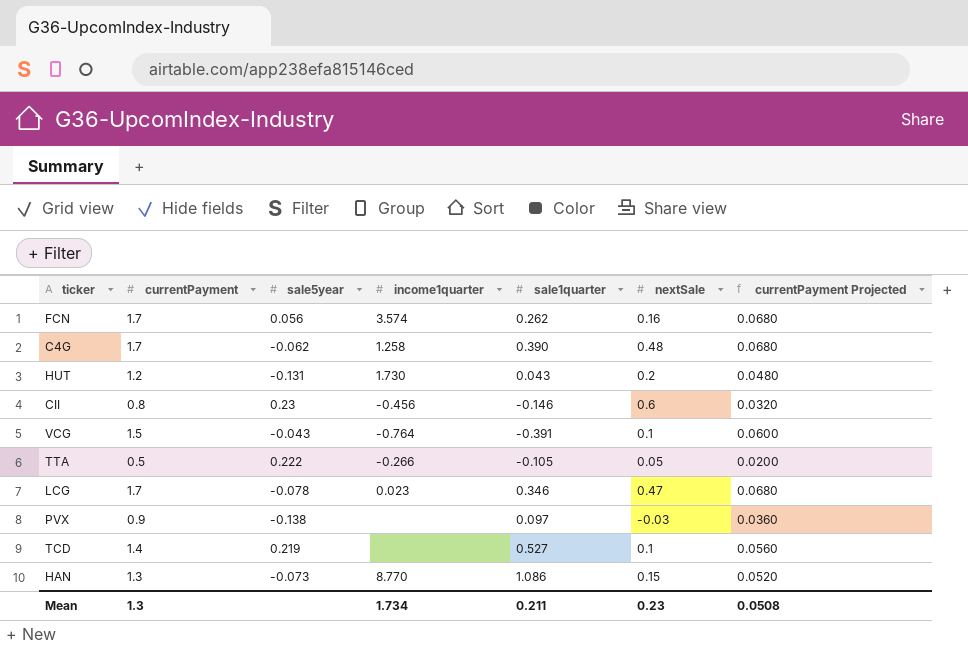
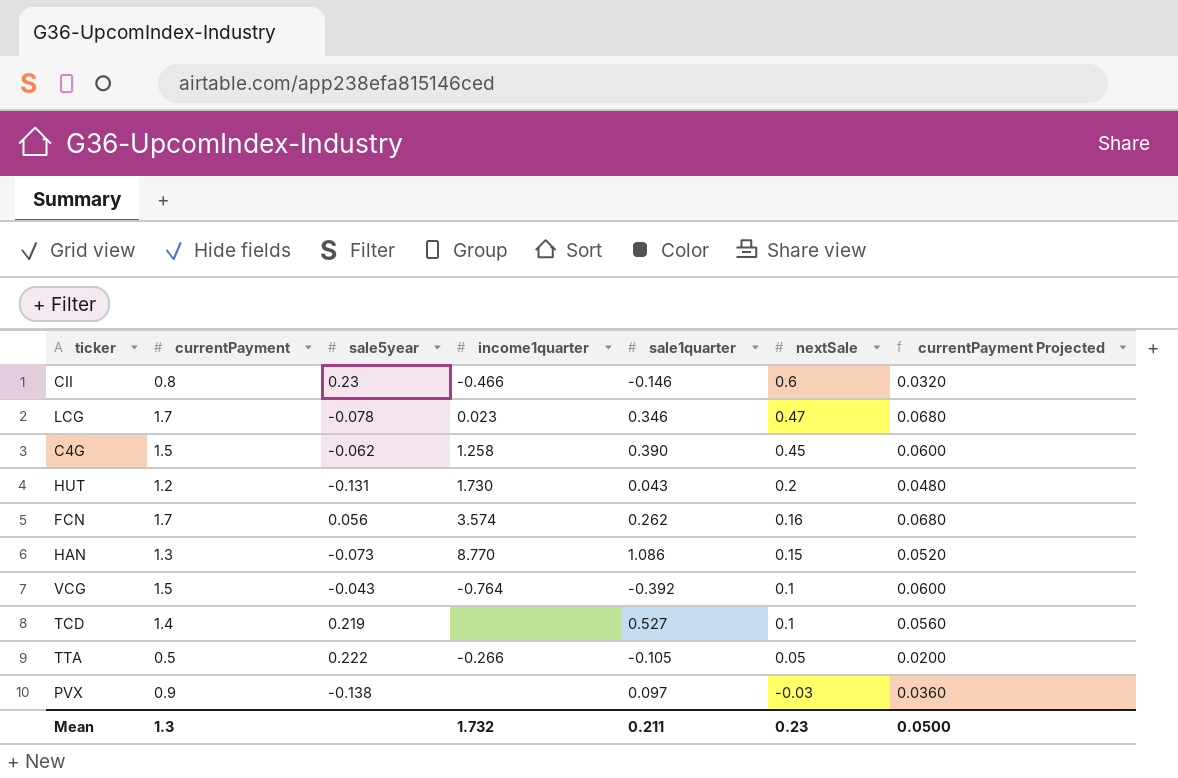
row order: none -> nextSale descending
CII | income1quarter: -0.456 -> -0.466
C4G | currentPayment: 1.7 -> 1.5
C4G | nextSale: 0.48 -> 0.45
C4G | currentPayment Projected: 0.0680 -> 0.0600
VCG | sale1quarter: -0.391 -> -0.392
Mean | income1quarter: 1.734 -> 1.732
Mean | currentPayment Projected: 0.0508 -> 0.0500

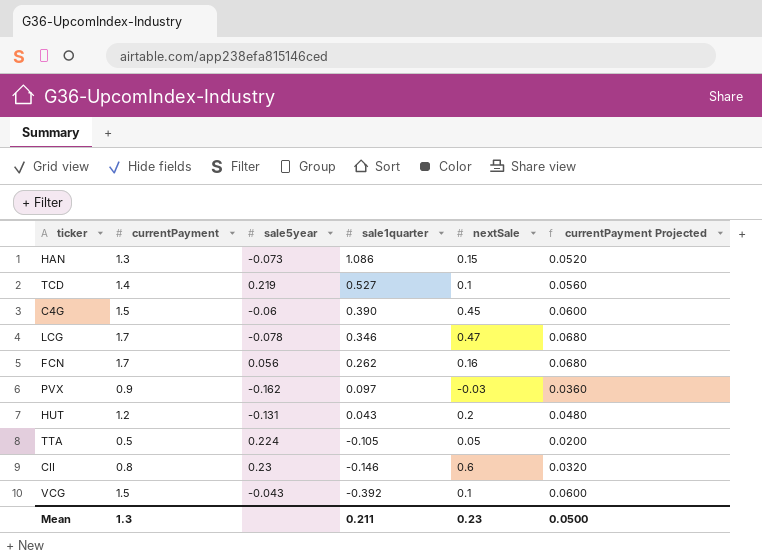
row order: nextSale descending -> sale1quarter descending
column income1quarter | position: 4 -> none
C4G | sale5year: -0.062 -> -0.06
PVX | sale5year: -0.138 -> -0.162
TTA | sale5year: 0.222 -> 0.224

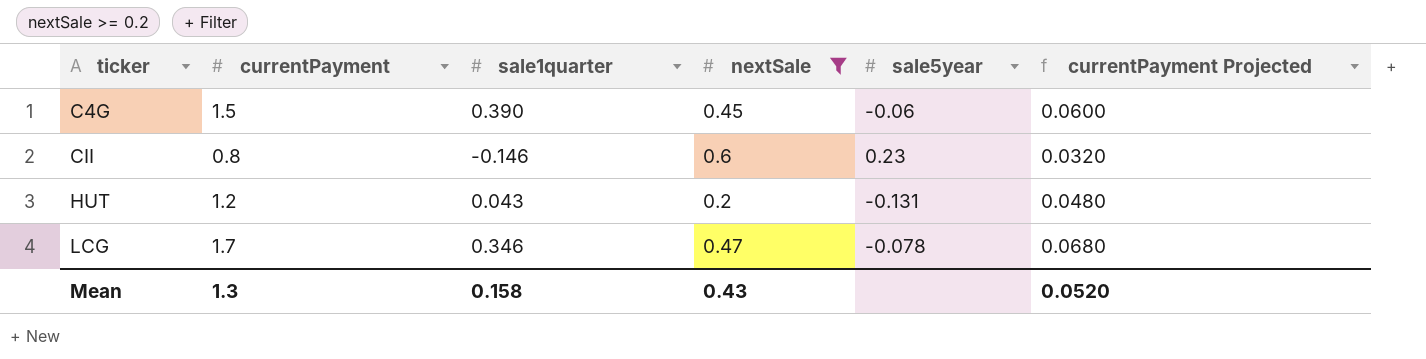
filter: none -> nextSale >= 0.2
row order: sale1quarter descending -> ticker ascending
column sale5year | position: 3 -> 5
Mean | sale1quarter: 0.211 -> 0.158
Mean | nextSale: 0.23 -> 0.43
Mean | currentPayment Projected: 0.0500 -> 0.0520

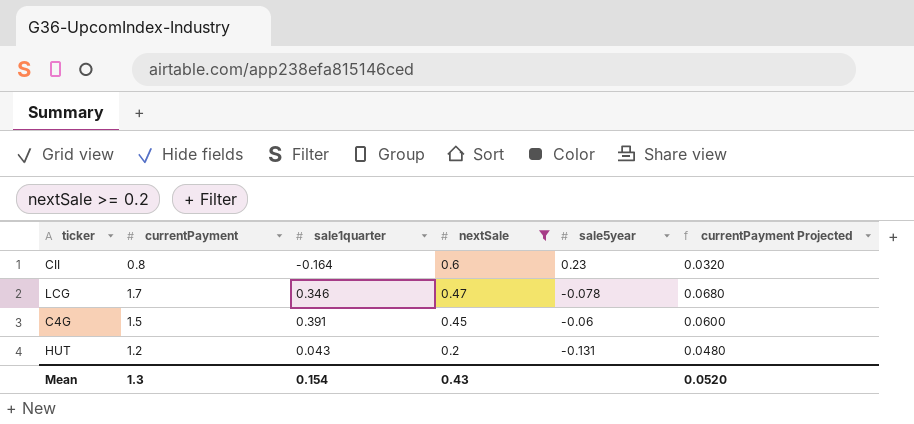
row order: ticker ascending -> nextSale descending
CII | sale1quarter: -0.146 -> -0.164
C4G | sale1quarter: 0.390 -> 0.391
Mean | sale1quarter: 0.158 -> 0.154

